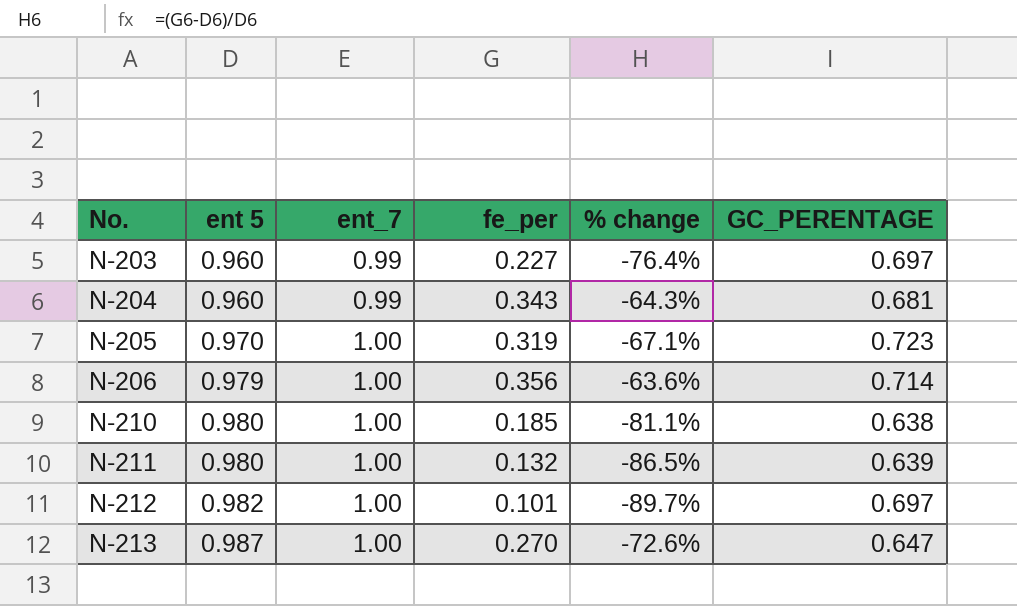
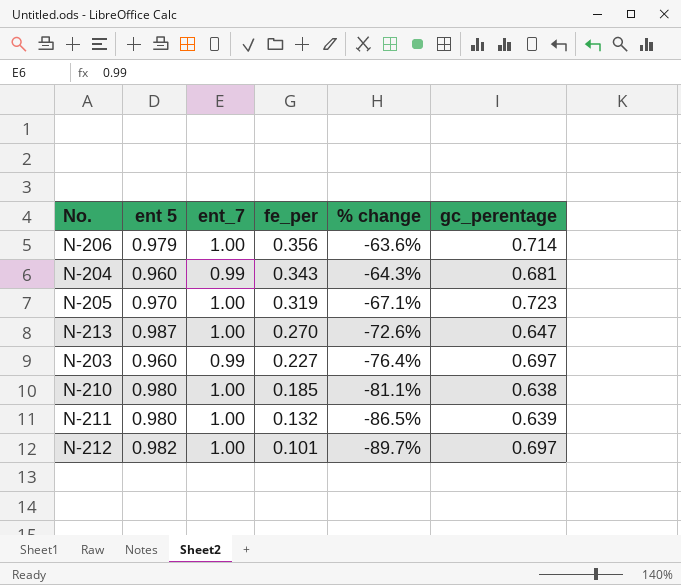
row order: No. ascending -> fe_per descending
column name: GC_PERENTAGE -> gc_perentage

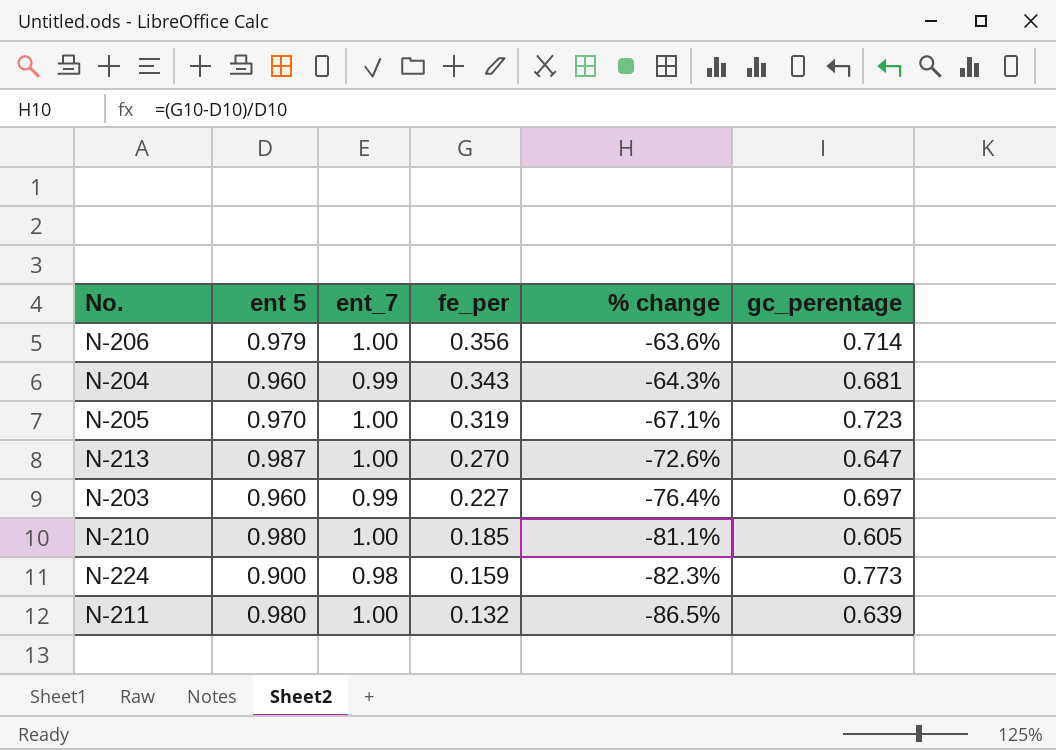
row N-212: 0.982 | 1.00 | 0.101 | -89.7% | 0.697 -> none
N-210 | gc_perentage: 0.638 -> 0.605
row N-224: none -> 0.900 | 0.98 | 0.159 | -82.3% | 0.773

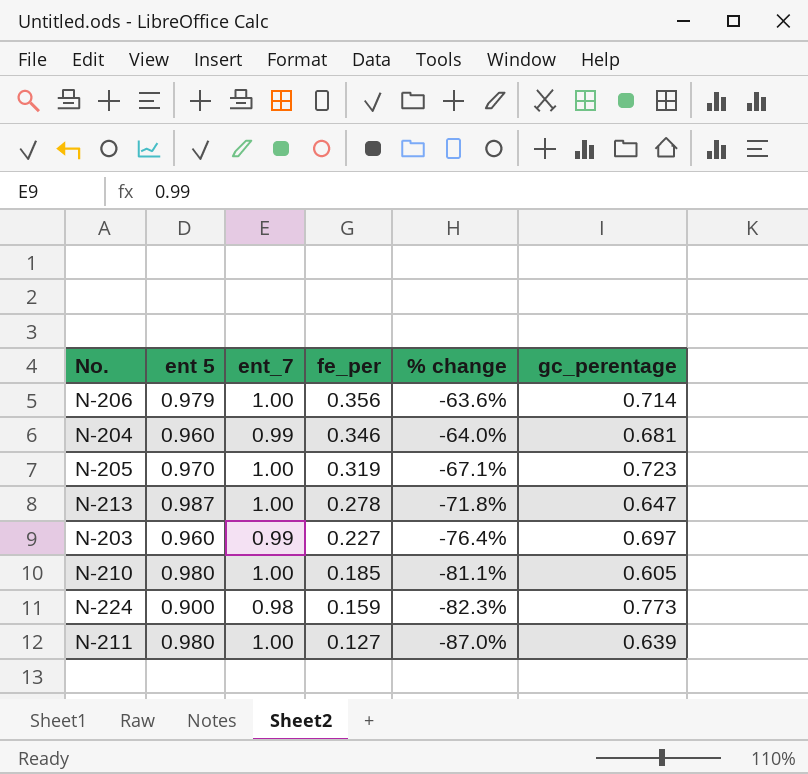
N-204 | fe_per: 0.343 -> 0.346
N-204 | % change: -64.3% -> -64.0%
N-213 | fe_per: 0.270 -> 0.278
N-213 | % change: -72.6% -> -71.8%
N-211 | fe_per: 0.132 -> 0.127
N-211 | % change: -86.5% -> -87.0%

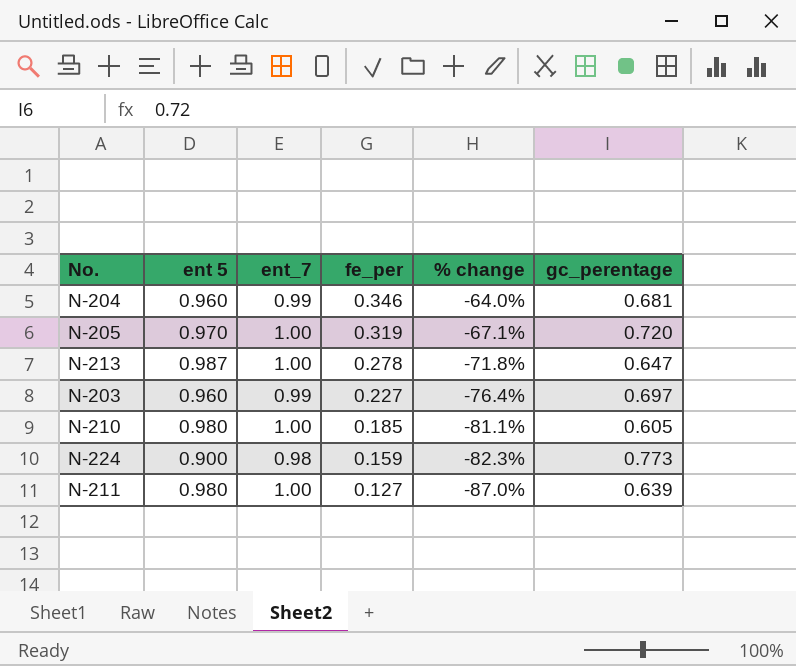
row N-206: 0.979 | 1.00 | 0.356 | -63.6% | 0.714 -> none
N-205 | gc_perentage: 0.723 -> 0.720

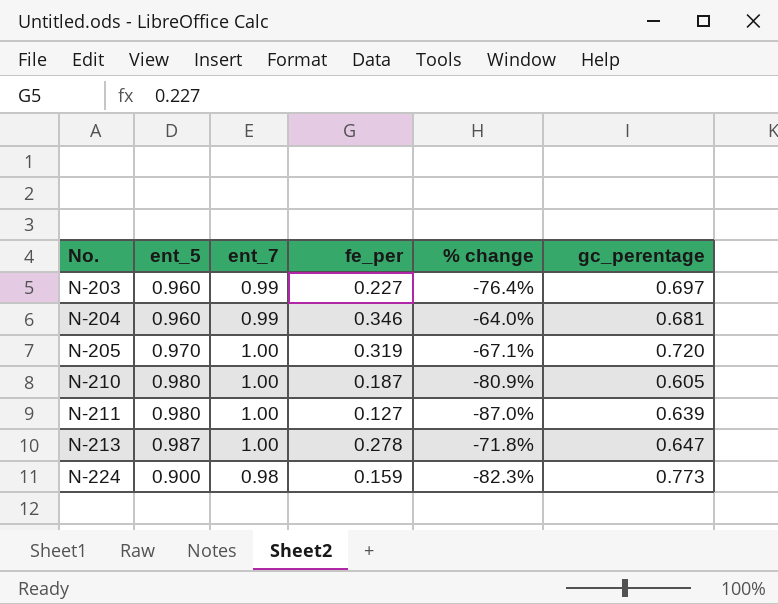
row order: fe_per descending -> No. ascending
column name: ent 5 -> ent_5
N-210 | fe_per: 0.185 -> 0.187
N-210 | % change: -81.1% -> -80.9%

